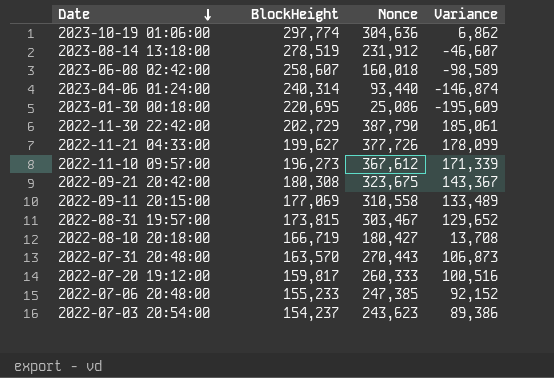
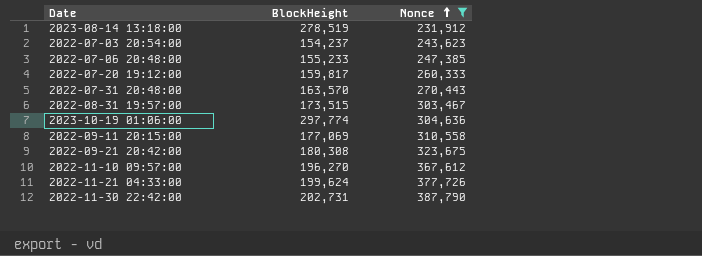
filter: none -> Nonce >= 231,912
row order: Date descending -> Nonce ascending
column Variance | formula: [Nonce] - [BlockHeight] -> none
2022-08-31 19:57:00 | BlockHeight: 173,815 -> 173,515
2022-11-10 09:57:00 | BlockHeight: 196,273 -> 196,270
2022-11-21 04:33:00 | BlockHeight: 199,627 -> 199,624
2022-11-30 22:42:00 | BlockHeight: 202,729 -> 202,731

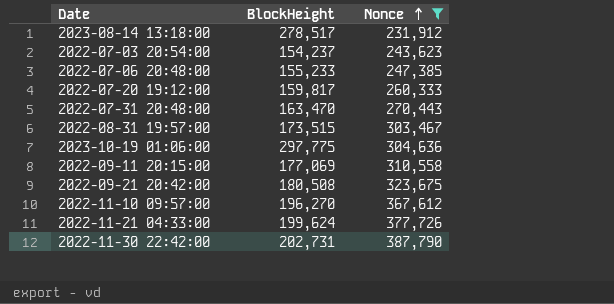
2023-08-14 13:18:00 | BlockHeight: 278,519 -> 278,517
2022-07-31 20:48:00 | BlockHeight: 163,570 -> 163,470
2023-10-19 01:06:00 | BlockHeight: 297,774 -> 297,775
2022-09-21 20:42:00 | BlockHeight: 180,308 -> 180,508

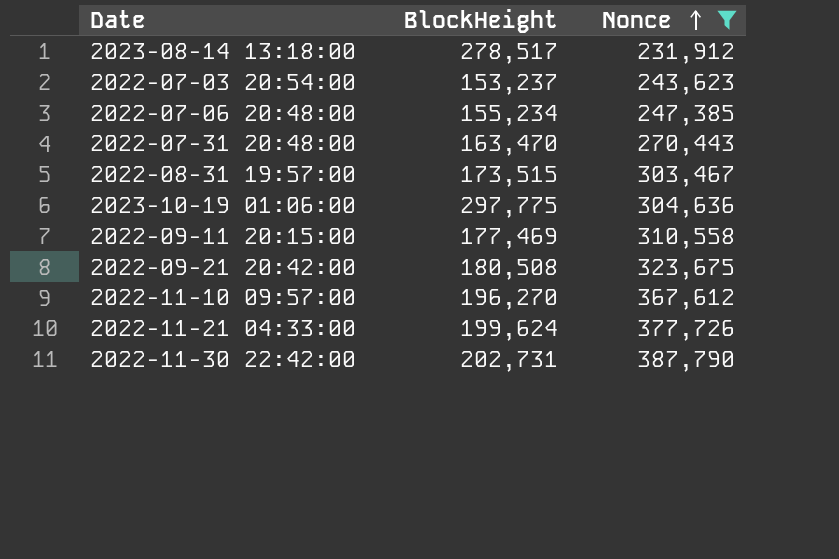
row 2022-07-20 19:12:00: 159,817 | 260,333 -> none
2022-07-03 20:54:00 | BlockHeight: 154,237 -> 153,237
2022-07-06 20:48:00 | BlockHeight: 155,233 -> 155,234
2022-09-11 20:15:00 | BlockHeight: 177,069 -> 177,469

